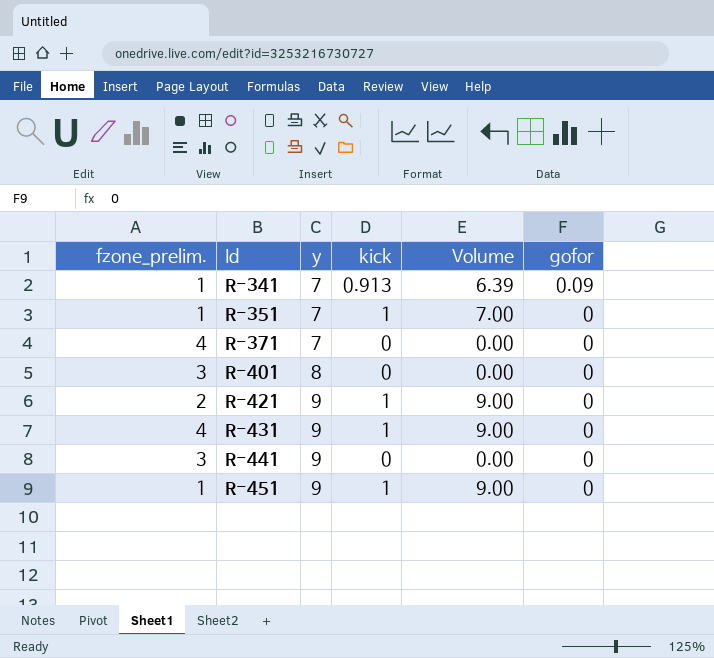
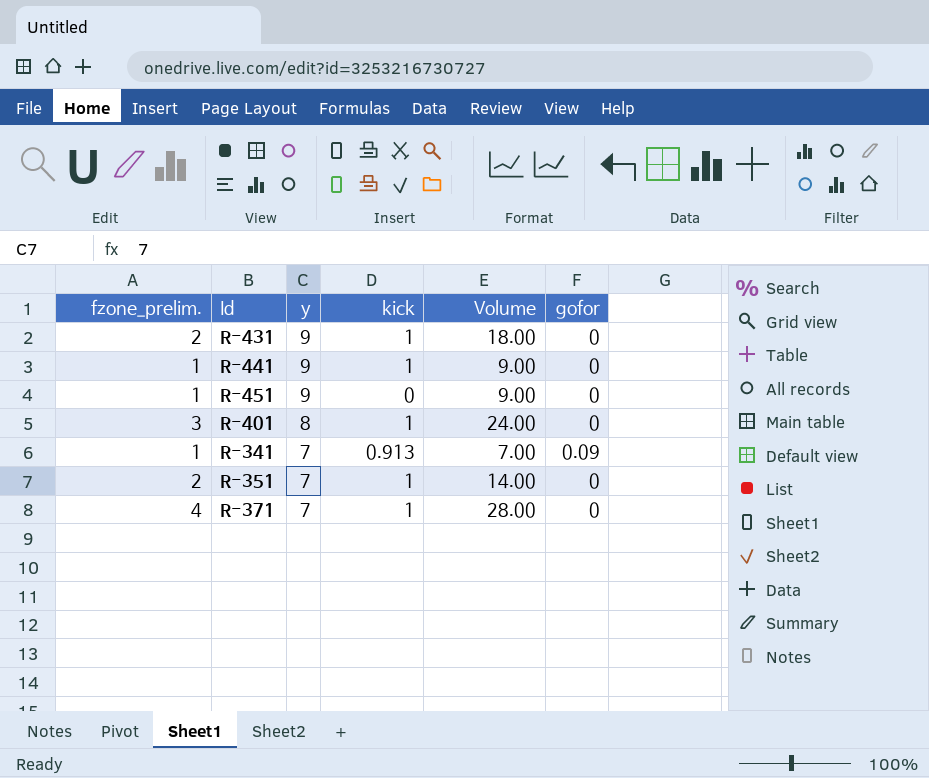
row order: Id ascending -> y descending
column Volume | formula: [y] * [kick] -> [fzone_prelim.] * [y]
row R-421: 2 | 9 | 1 | 9.00 | 0 -> none
R-431 | fzone_prelim.: 4 -> 2
R-441 | fzone_prelim.: 3 -> 1
R-441 | kick: 0 -> 1
R-451 | kick: 1 -> 0
R-401 | kick: 0 -> 1
R-351 | fzone_prelim.: 1 -> 2
R-371 | kick: 0 -> 1

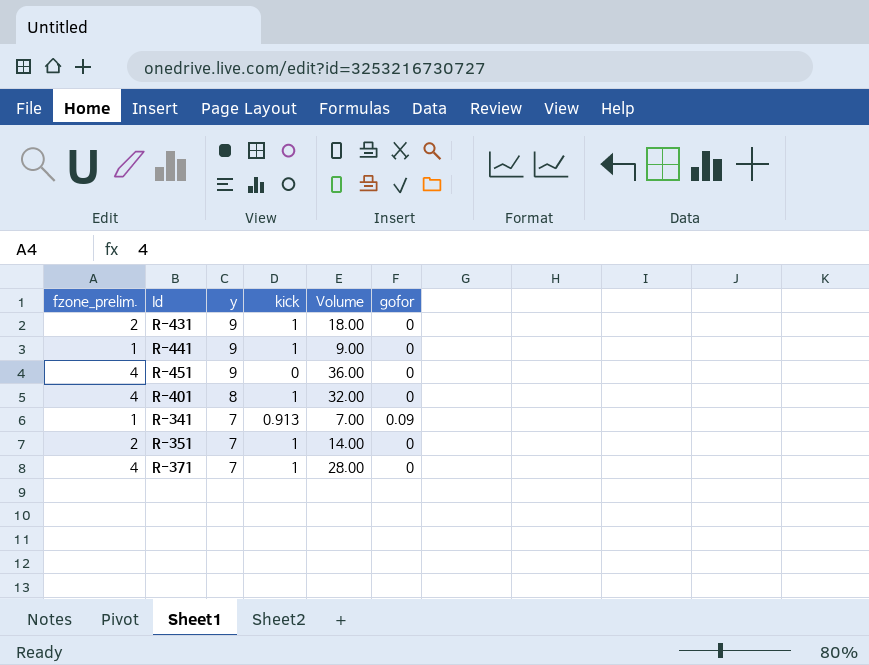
R-451 | fzone_prelim.: 1 -> 4
R-451 | Volume: 9.00 -> 36.00
R-401 | fzone_prelim.: 3 -> 4
R-401 | Volume: 24.00 -> 32.00

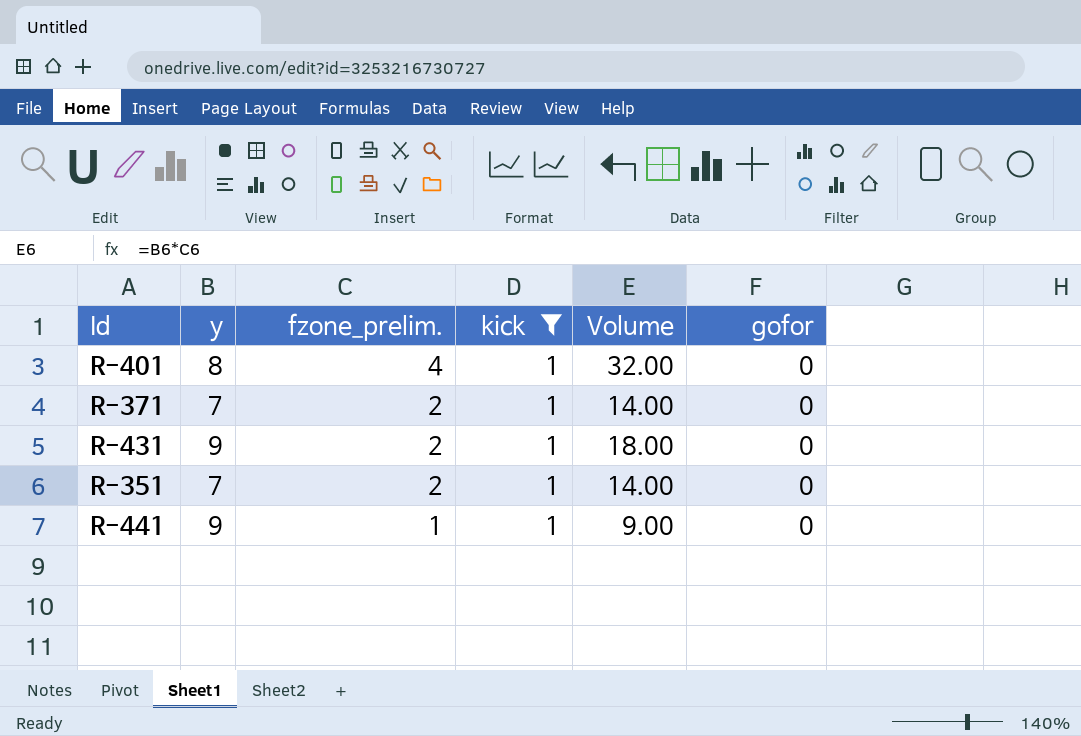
filter: none -> kick = 1
row order: y descending -> fzone_prelim. descending
column fzone_prelim. | position: 1 -> 3
R-371 | fzone_prelim.: 4 -> 2
R-371 | Volume: 28.00 -> 14.00

